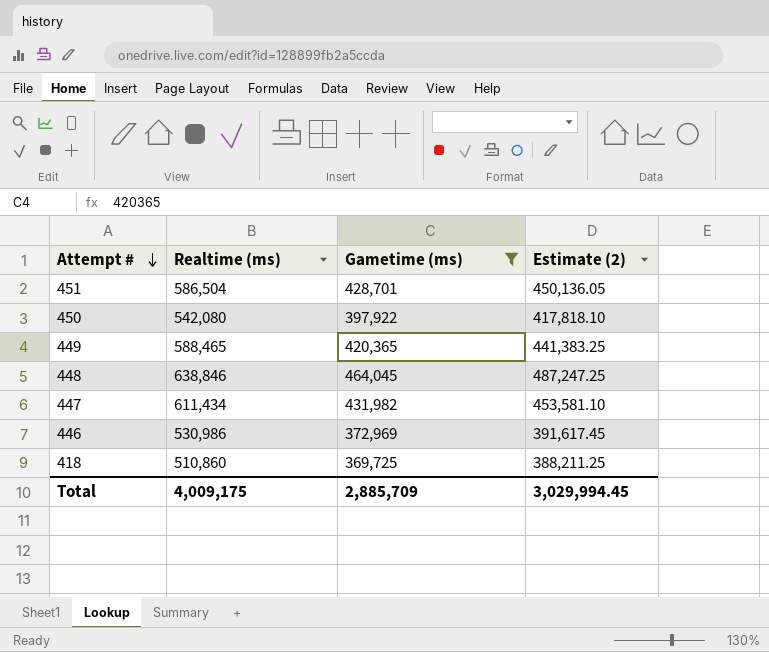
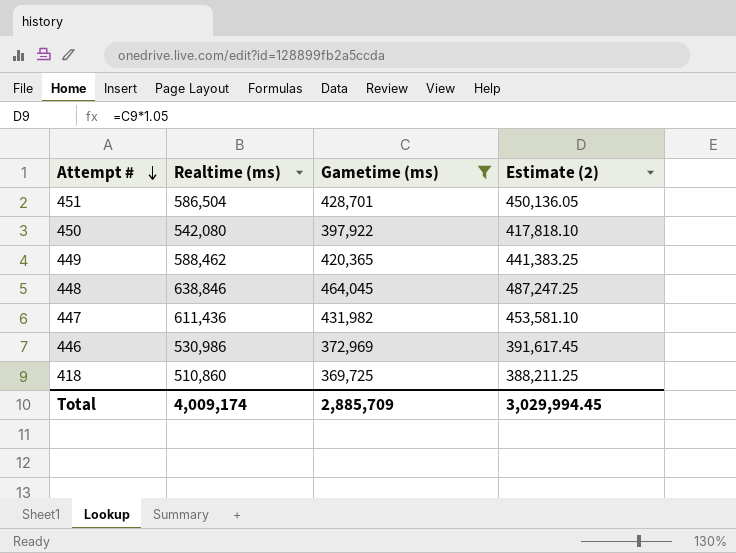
449 | Realtime (ms): 588,465 -> 588,462
447 | Realtime (ms): 611,434 -> 611,436
Total | Realtime (ms): 4,009,175 -> 4,009,174

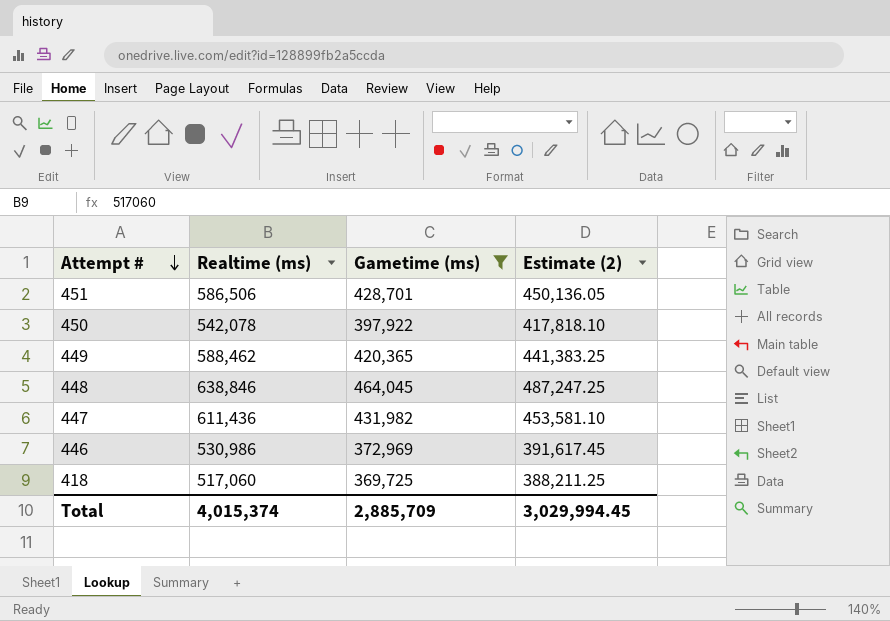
451 | Realtime (ms): 586,504 -> 586,506
450 | Realtime (ms): 542,080 -> 542,078
418 | Realtime (ms): 510,860 -> 517,060
Total | Realtime (ms): 4,009,174 -> 4,015,374

